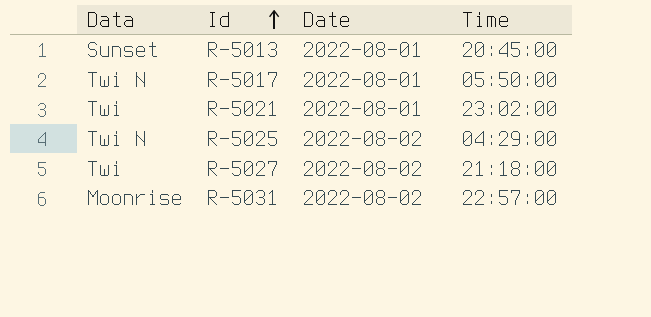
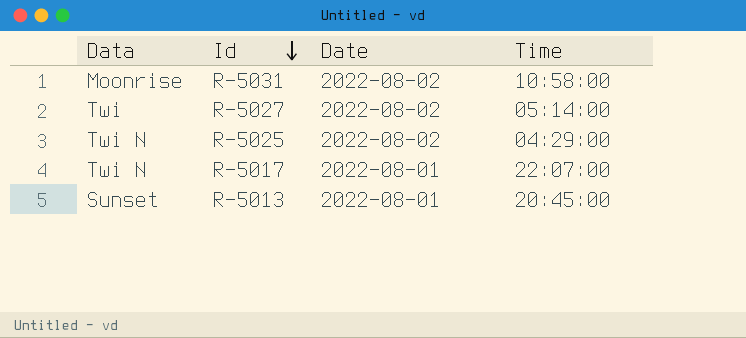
row order: Id ascending -> Id descending
row R-5021: Twi | 2022-08-01 | 23:02:00 -> none
R-5031 | Time: 22:57:00 -> 10:58:00
R-5027 | Time: 21:18:00 -> 05:14:00
R-5017 | Time: 05:50:00 -> 22:07:00

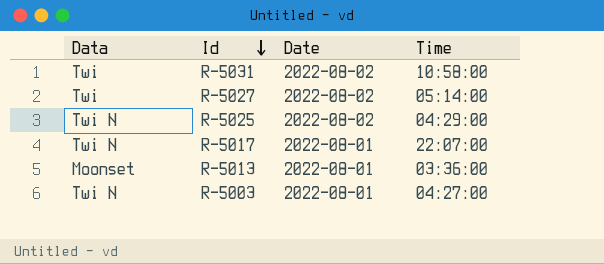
R-5031 | Data: Moonrise -> Twi
R-5013 | Data: Sunset -> Moonset
R-5013 | Time: 20:45:00 -> 03:36:00
row R-5003: none -> Twi N | 2022-08-01 | 04:27:00

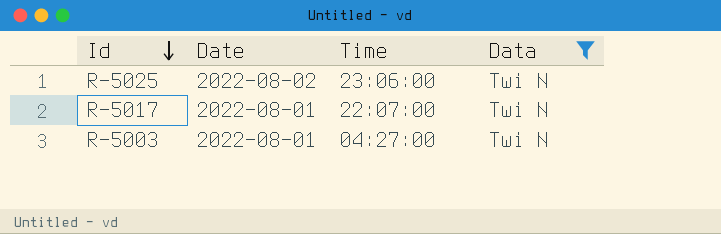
filter: none -> Data = Twi N
column Data | position: 1 -> 4
R-5025 | Time: 04:29:00 -> 23:06:00

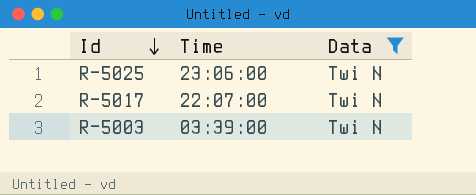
column Date | position: 2 -> none
R-5003 | Time: 04:27:00 -> 03:39:00

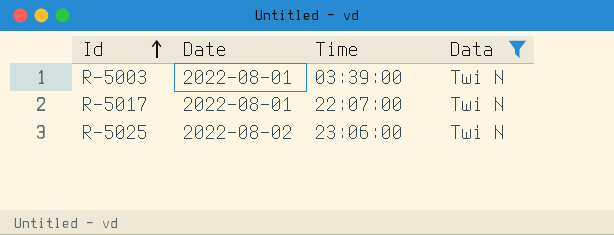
row order: Id descending -> Id ascending
column Date | position: none -> 2

